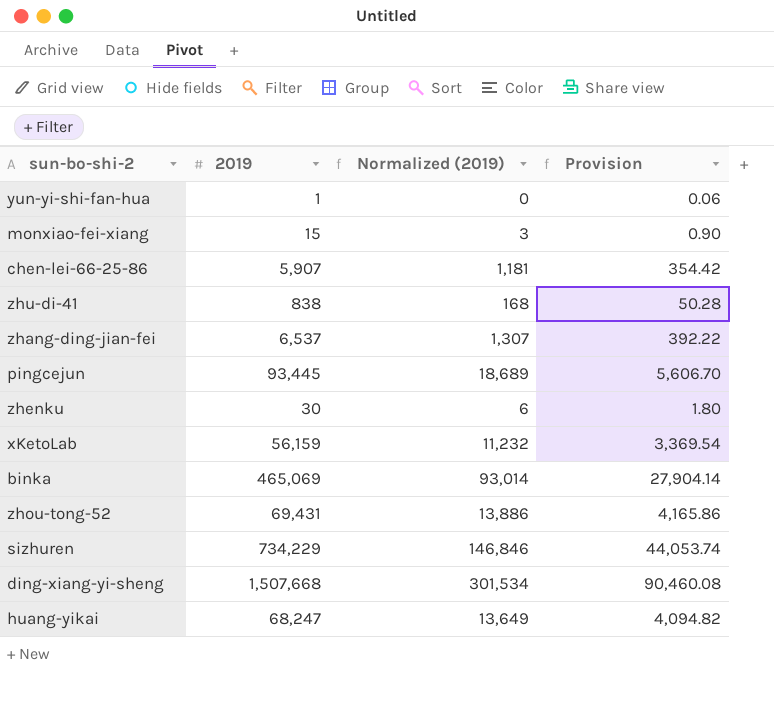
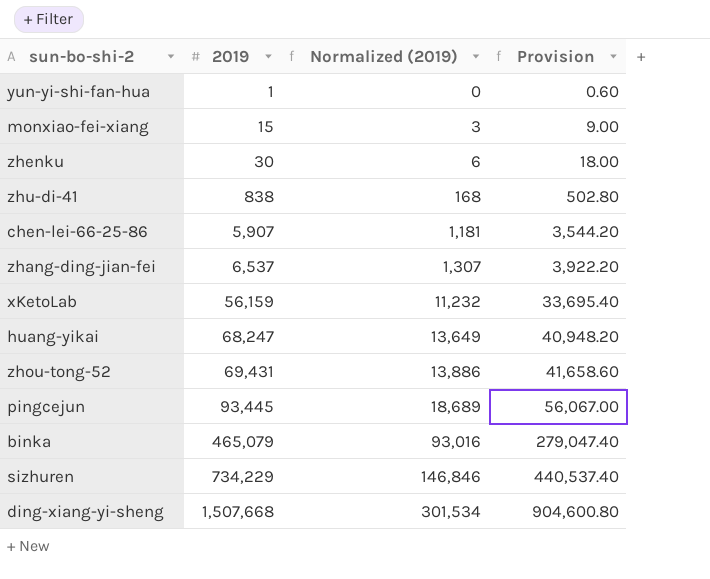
row order: none -> 2019 ascending
column Provision | formula: [2019] * 0.06 -> [2019] * 0.6
binka | 2019: 465,069 -> 465,079
binka | Normalized (2019): 93,014 -> 93,016

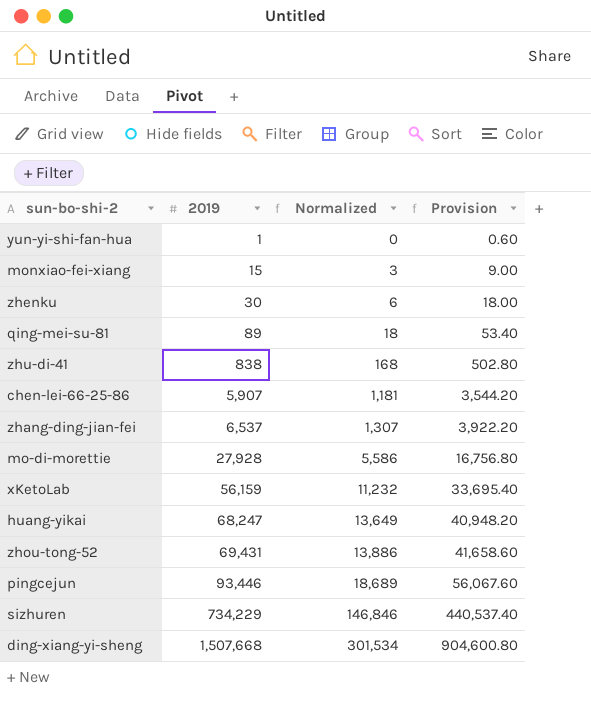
column name: Normalized (2019) -> Normalized
row binka: 465,079 | 93,016 | 279,047.40 -> none
row qing-mei-su-81: none -> 89 | 18 | 53.40
row mo-di-morettie: none -> 27,928 | 5,586 | 16,756.80
pingcejun | 2019: 93,445 -> 93,446
pingcejun | Provision: 56,067.00 -> 56,067.60

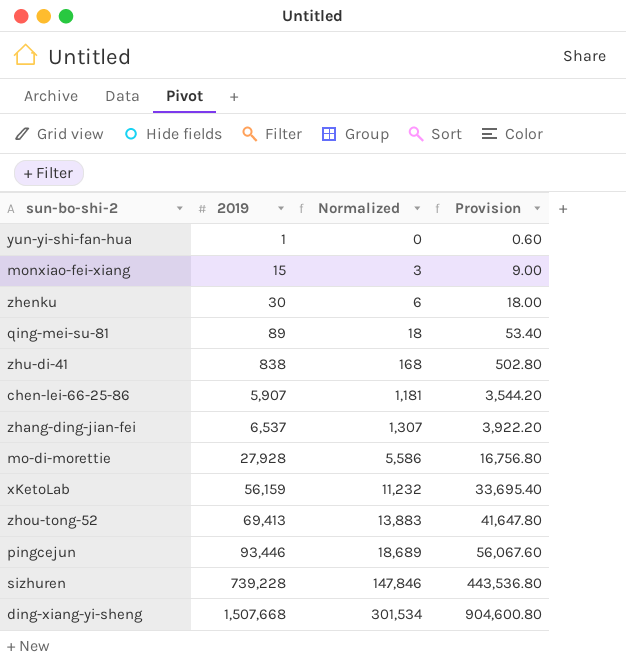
row huang-yikai: 68,247 | 13,649 | 40,948.20 -> none
zhou-tong-52 | 2019: 69,431 -> 69,413
zhou-tong-52 | Normalized: 13,886 -> 13,883
zhou-tong-52 | Provision: 41,658.60 -> 41,647.80
sizhuren | 2019: 734,229 -> 739,228
sizhuren | Normalized: 146,846 -> 147,846
sizhuren | Provision: 440,537.40 -> 443,536.80

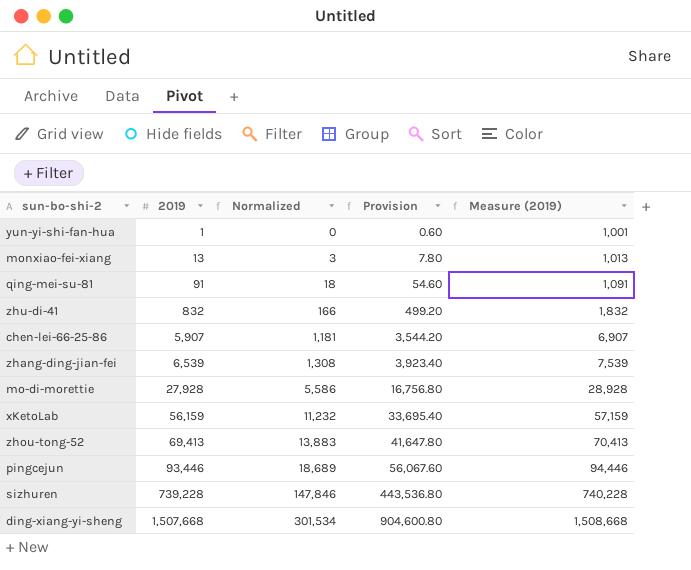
column Measure (2019) | formula: none -> [2019] + 1000
row zhenku: 30 | 6 | 18.00 -> none
monxiao-fei-xiang | 2019: 15 -> 13
monxiao-fei-xiang | Provision: 9.00 -> 7.80
qing-mei-su-81 | 2019: 89 -> 91
qing-mei-su-81 | Provision: 53.40 -> 54.60
zhu-di-41 | 2019: 838 -> 832
zhu-di-41 | Normalized: 168 -> 166
zhu-di-41 | Provision: 502.80 -> 499.20
zhang-ding-jian-fei | 2019: 6,537 -> 6,539
zhang-ding-jian-fei | Normalized: 1,307 -> 1,308
zhang-ding-jian-fei | Provision: 3,922.20 -> 3,923.40

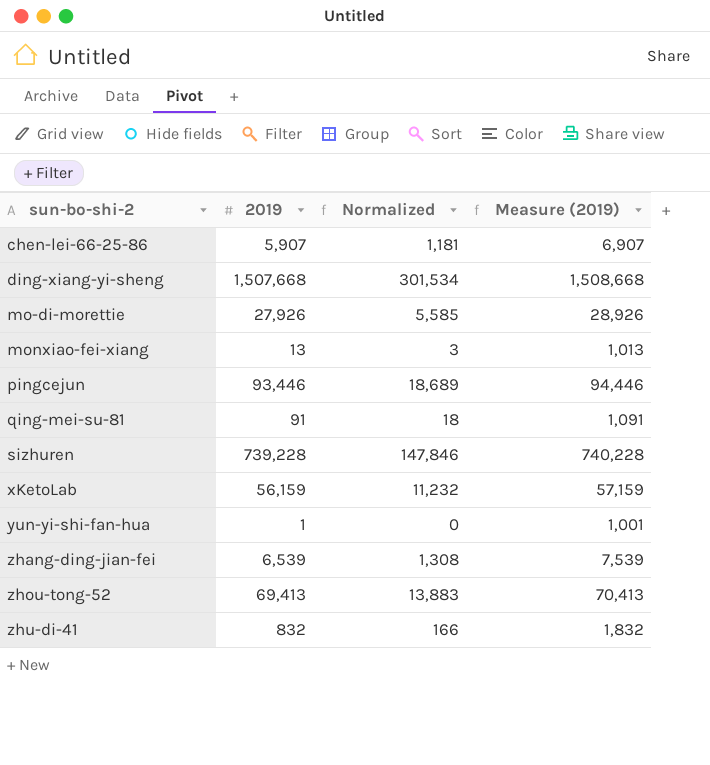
row order: 2019 ascending -> sun-bo-shi-2 ascending
column Provision | formula: [2019] * 0.6 -> none
mo-di-morettie | 2019: 27,928 -> 27,926
mo-di-morettie | Normalized: 5,586 -> 5,585
mo-di-morettie | Measure (2019): 28,928 -> 28,926

